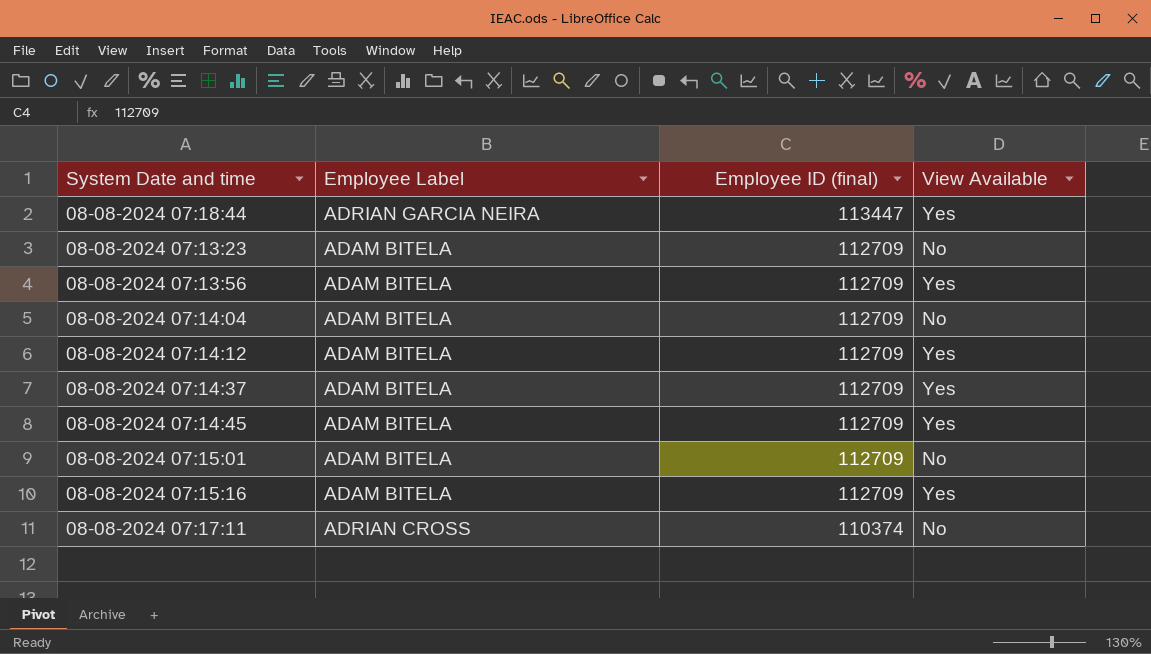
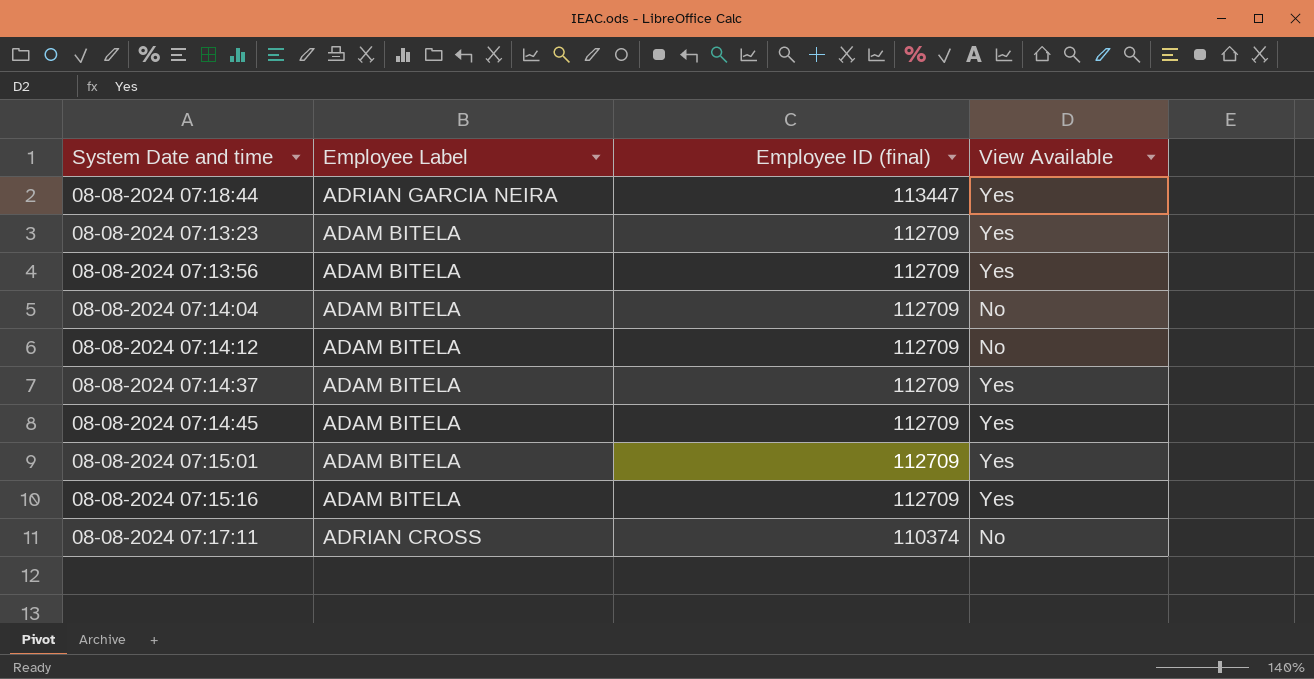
08-08-2024 07:13:23 | View Available: No -> Yes
08-08-2024 07:14:12 | View Available: Yes -> No
08-08-2024 07:15:01 | View Available: No -> Yes

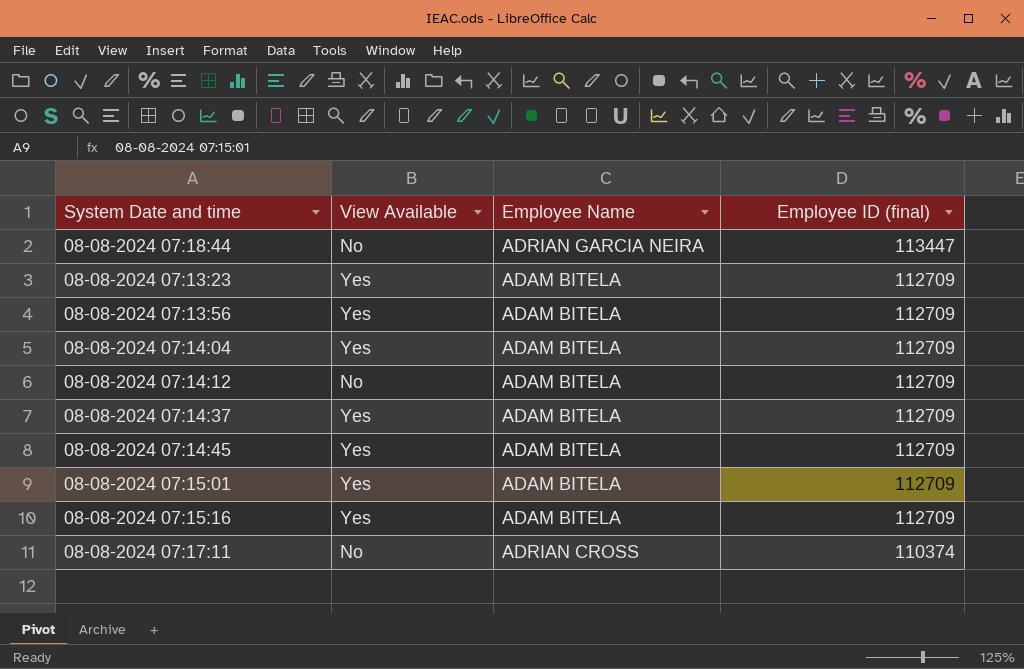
column View Available | position: 4 -> 2
column name: Employee Label -> Employee Name
08-08-2024 07:18:44 | View Available: Yes -> No
08-08-2024 07:14:04 | View Available: No -> Yes

